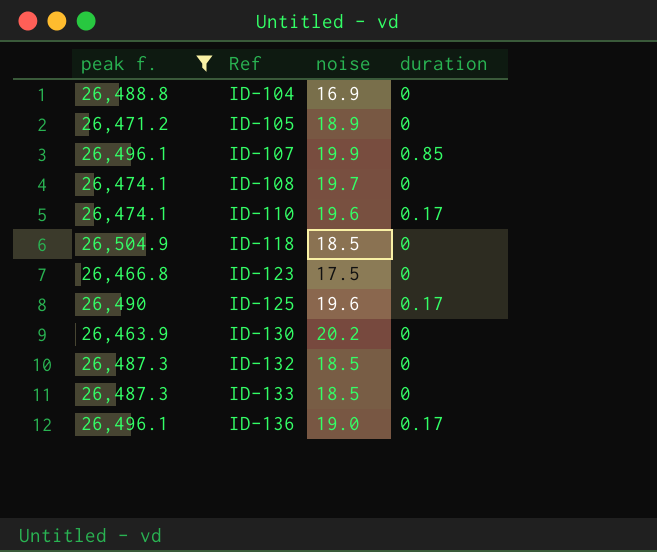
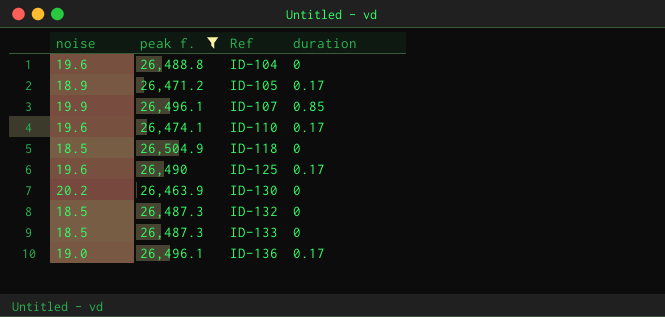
column noise | position: 3 -> 1
row ID-108: 26,474.1 | 19.7 | 0 -> none
row ID-123: 26,466.8 | 17.5 | 0 -> none
ID-104 | noise: 16.9 -> 19.6
ID-105 | duration: 0 -> 0.17

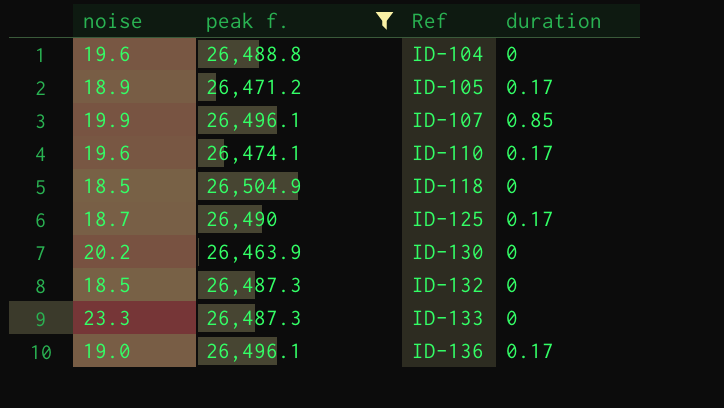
ID-125 | noise: 19.6 -> 18.7
ID-133 | noise: 18.5 -> 23.3

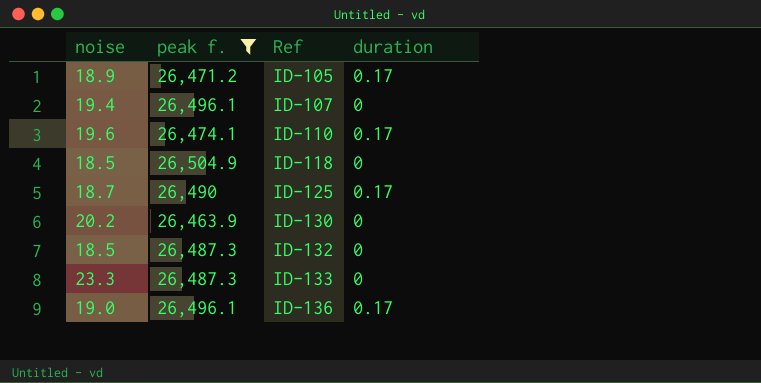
row ID-104: 19.6 | 26,488.8 | 0 -> none
ID-107 | noise: 19.9 -> 19.4
ID-107 | duration: 0.85 -> 0

